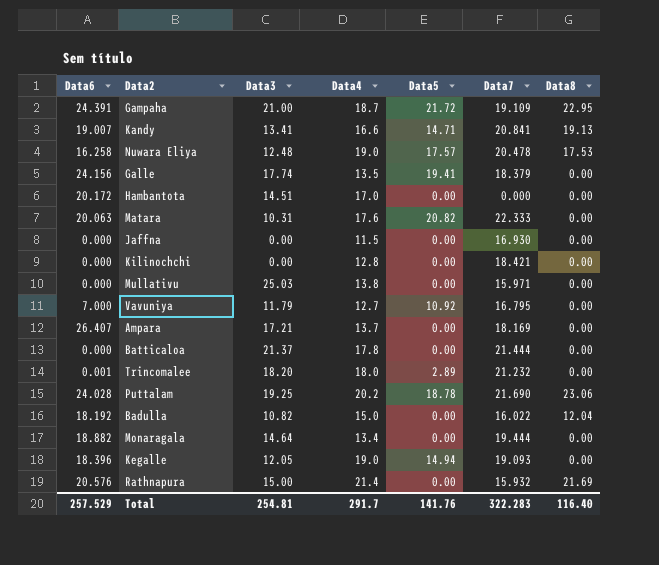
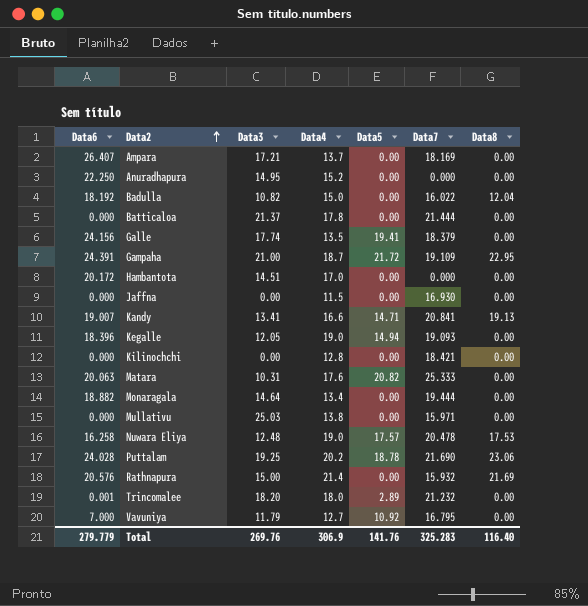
row order: none -> Data2 ascending
row Anuradhapura: none -> 22.250 | 14.95 | 15.2 | 0.00 | 0.000 | 0.00
Matara | Data7: 22.333 -> 25.333
Total | Data6: 257.529 -> 279.779
Total | Data3: 254.81 -> 269.76
Total | Data4: 291.7 -> 306.9
Total | Data7: 322.283 -> 325.283

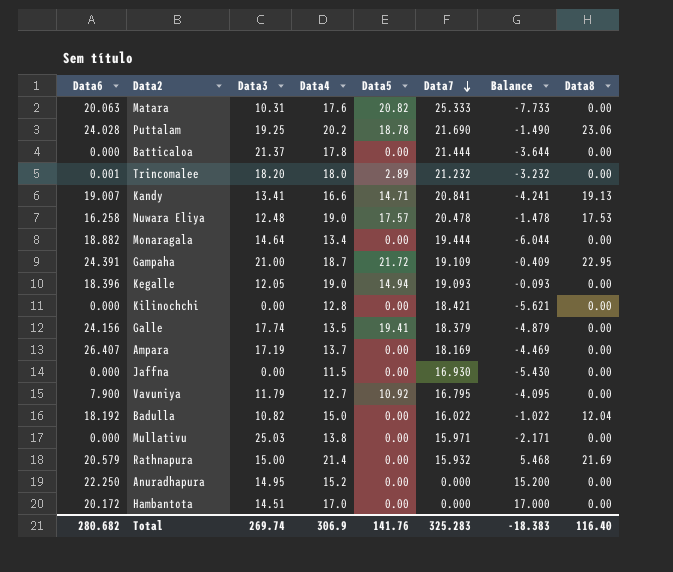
row order: Data2 ascending -> Data7 descending
column Balance | formula: none -> [Data4] - [Data7]
Ampara | Data3: 17.21 -> 17.19
Vavuniya | Data6: 7.000 -> 7.900
Rathnapura | Data6: 20.576 -> 20.579
Total | Data6: 279.779 -> 280.682
Total | Data3: 269.76 -> 269.74

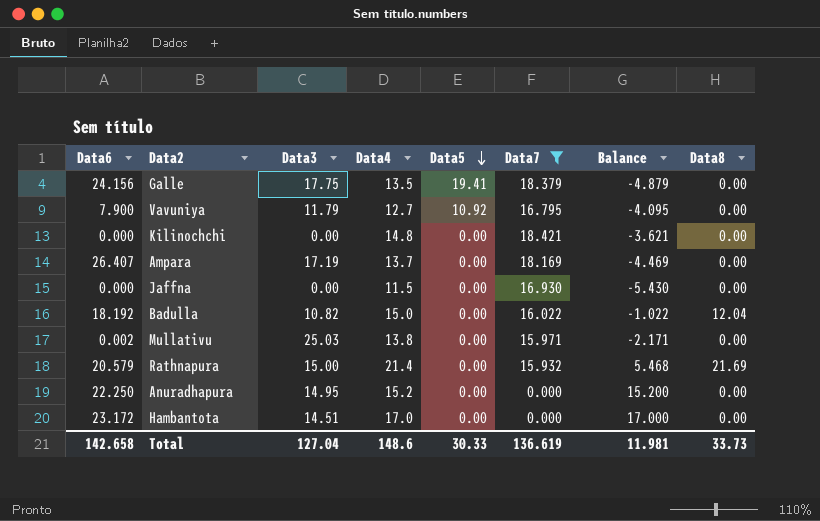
filter: none -> Data7 <= 18.421
row order: Data7 descending -> Data5 descending
Galle | Data3: 17.74 -> 17.75
Kilinochchi | Data4: 12.8 -> 14.8
Kilinochchi | Balance: -5.621 -> -3.621
Mullativu | Data6: 0.000 -> 0.002
Hambantota | Data6: 20.172 -> 23.172
Total | Data6: 280.682 -> 142.658
Total | Data3: 269.74 -> 127.04
Total | Data4: 306.9 -> 148.6
Total | Data5: 141.76 -> 30.33
Total | Data7: 325.283 -> 136.619
Total | Balance: -18.383 -> 11.981
Total | Data8: 116.40 -> 33.73

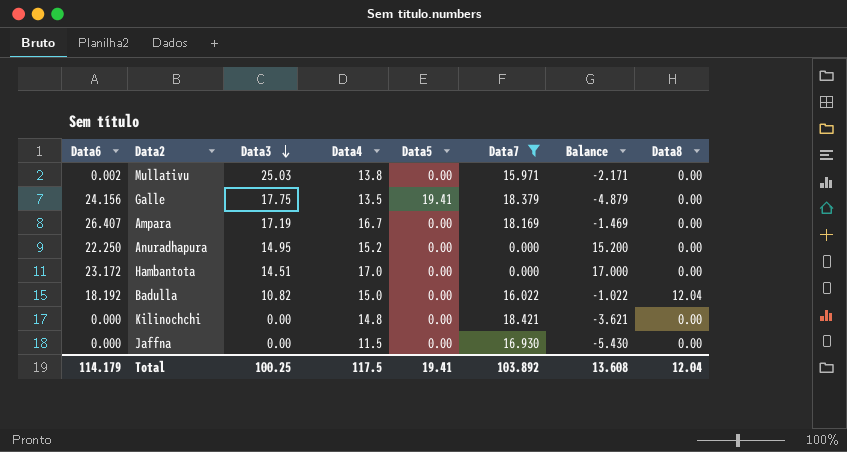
row order: Data5 descending -> Data3 descending
row Vavuniya: 7.900 | 11.79 | 12.7 | 10.92 | 16.795 | -4.095 | 0.00 -> none
row Rathnapura: 20.579 | 15.00 | 21.4 | 0.00 | 15.932 | 5.468 | 21.69 -> none
Ampara | Data4: 13.7 -> 16.7
Ampara | Balance: -4.469 -> -1.469
Total | Data6: 142.658 -> 114.179
Total | Data3: 127.04 -> 100.25
Total | Data4: 148.6 -> 117.5
Total | Data5: 30.33 -> 19.41
Total | Data7: 136.619 -> 103.892
Total | Balance: 11.981 -> 13.608
Total | Data8: 33.73 -> 12.04

